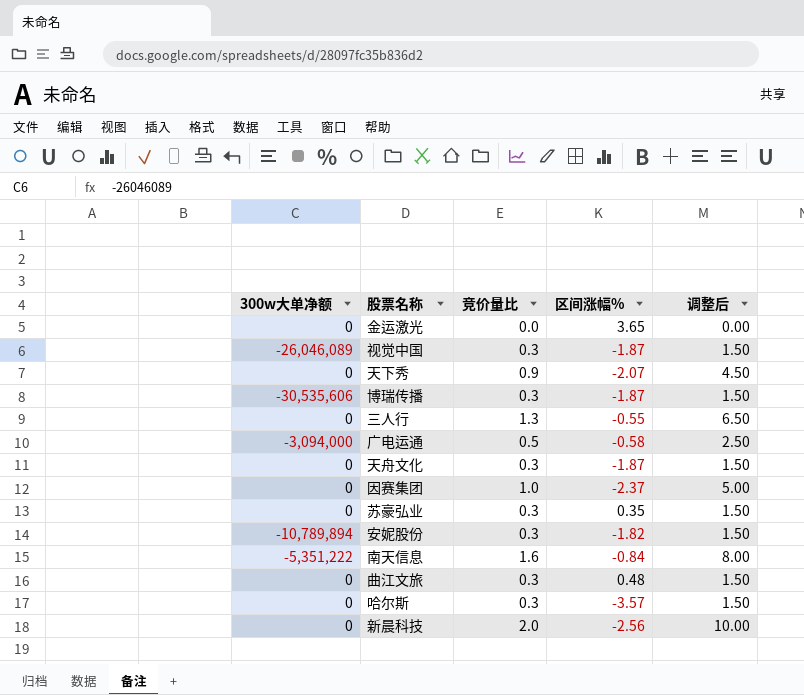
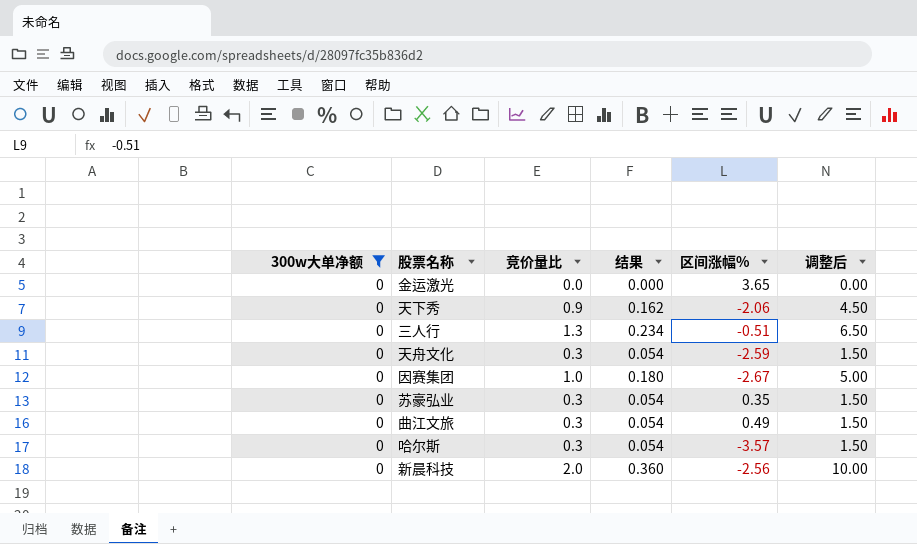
filter: none -> 300w大单净额 = 0
column 结果 | formula: none -> [竞价量比] * 0.18
天下秀 | 区间涨幅%: -2.07 -> -2.06
三人行 | 区间涨幅%: -0.55 -> -0.51
天舟文化 | 区间涨幅%: -1.87 -> -2.59
因赛集团 | 区间涨幅%: -2.37 -> -2.67
曲江文旅 | 区间涨幅%: 0.48 -> 0.49

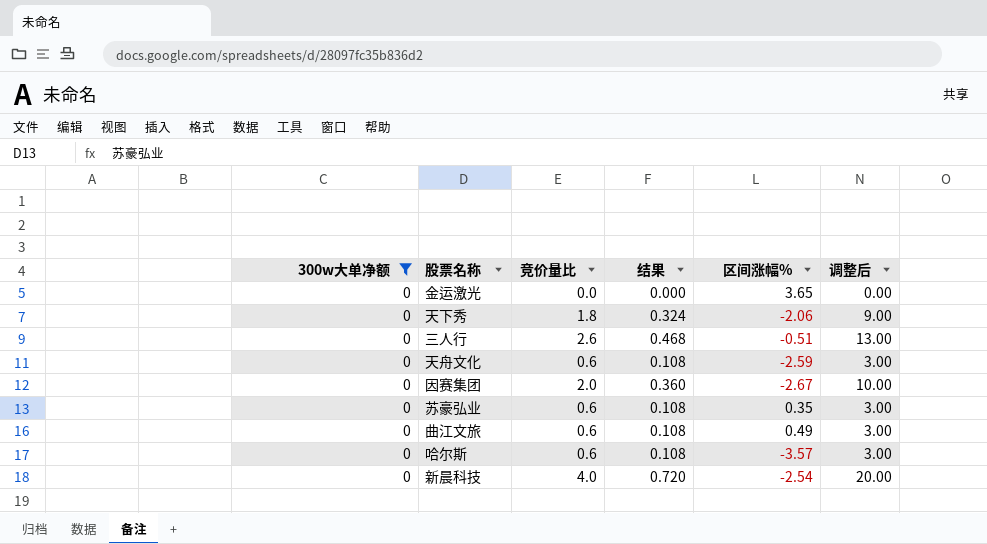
天下秀 | 竞价量比: 0.9 -> 1.8
天下秀 | 结果: 0.162 -> 0.324
天下秀 | 调整后: 4.50 -> 9.00
三人行 | 竞价量比: 1.3 -> 2.6
三人行 | 结果: 0.234 -> 0.468
三人行 | 调整后: 6.50 -> 13.00
天舟文化 | 竞价量比: 0.3 -> 0.6
天舟文化 | 结果: 0.054 -> 0.108
天舟文化 | 调整后: 1.50 -> 3.00
因赛集团 | 竞价量比: 1.0 -> 2.0
因赛集团 | 结果: 0.180 -> 0.360
因赛集团 | 调整后: 5.00 -> 10.00
苏豪弘业 | 竞价量比: 0.3 -> 0.6
苏豪弘业 | 结果: 0.054 -> 0.108
苏豪弘业 | 调整后: 1.50 -> 3.00
曲江文旅 | 竞价量比: 0.3 -> 0.6
曲江文旅 | 结果: 0.054 -> 0.108
曲江文旅 | 调整后: 1.50 -> 3.00
哈尔斯 | 竞价量比: 0.3 -> 0.6
哈尔斯 | 结果: 0.054 -> 0.108
哈尔斯 | 调整后: 1.50 -> 3.00
新晨科技 | 竞价量比: 2.0 -> 4.0
新晨科技 | 结果: 0.360 -> 0.720
新晨科技 | 区间涨幅%: -2.56 -> -2.54
新晨科技 | 调整后: 10.00 -> 20.00

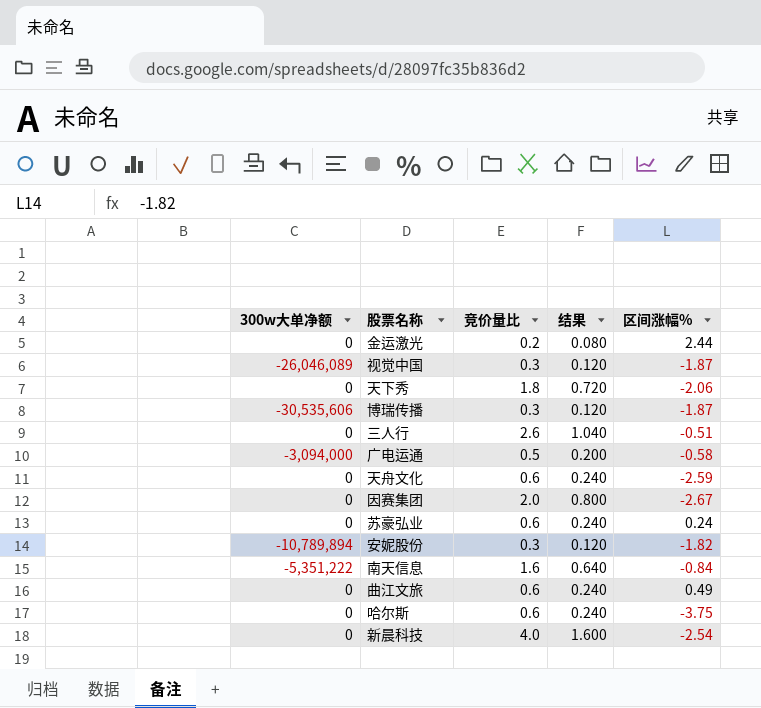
filter: 300w大单净额 = 0 -> none
column 调整后 | formula: [竞价量比] * 5 -> none
column 结果 | formula: [竞价量比] * 0.18 -> [竞价量比] * 0.4
金运激光 | 竞价量比: 0.0 -> 0.2
金运激光 | 区间涨幅%: 3.65 -> 2.44
苏豪弘业 | 区间涨幅%: 0.35 -> 0.24
哈尔斯 | 区间涨幅%: -3.57 -> -3.75

